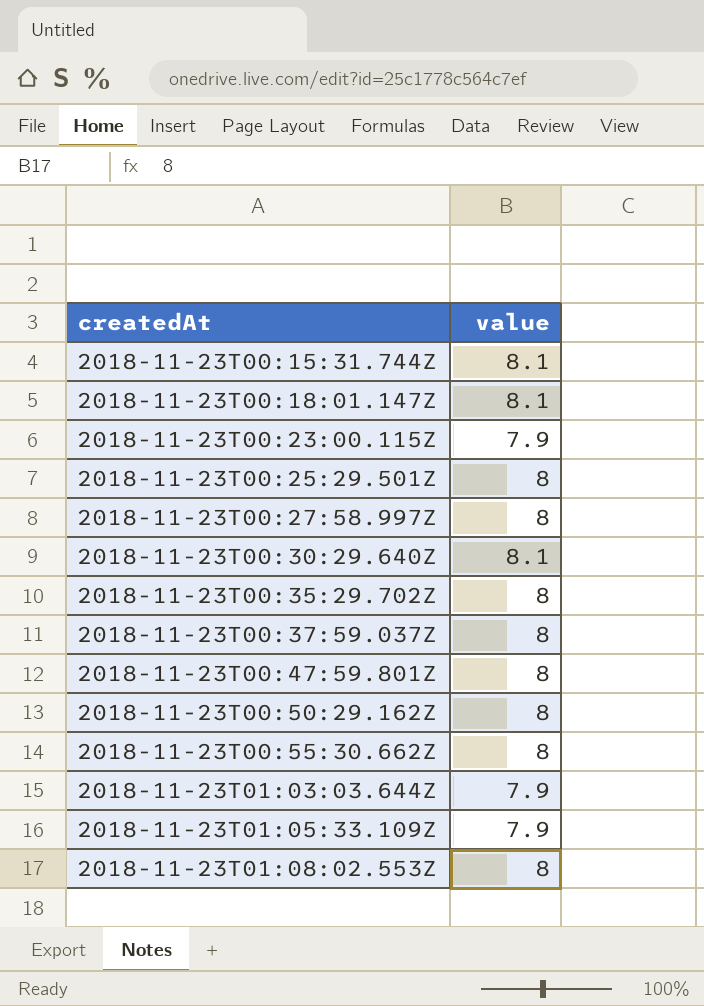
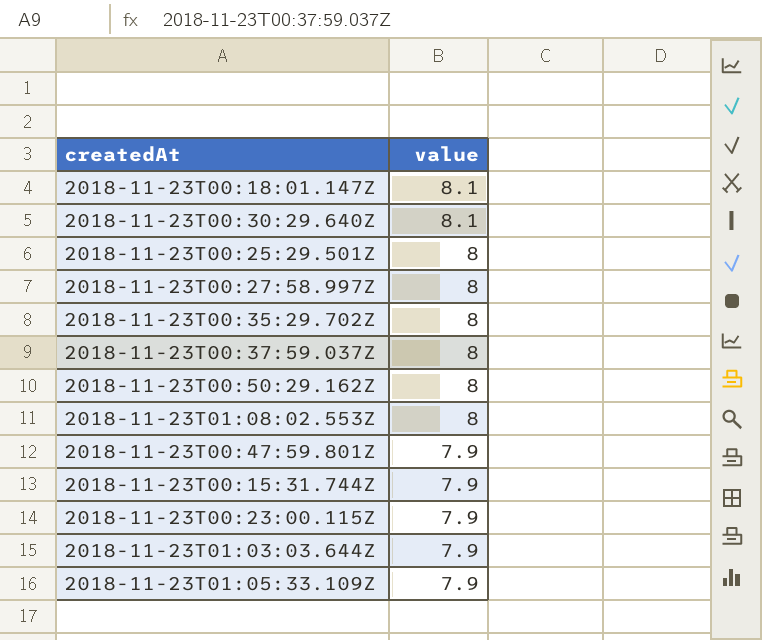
row order: createdAt ascending -> value descending
row 2018-11-23T00:55:30.662Z: 8 -> none
2018-11-23T00:47:59.801Z | value: 8 -> 7.9
2018-11-23T00:15:31.744Z | value: 8.1 -> 7.9

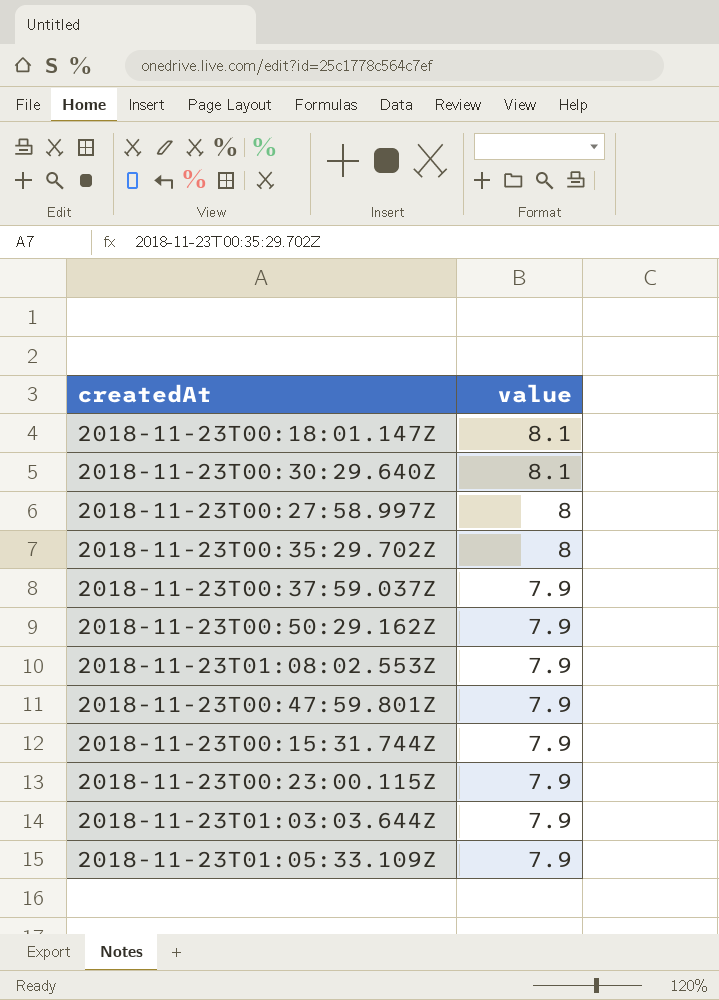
row 2018-11-23T00:25:29.501Z: 8 -> none
2018-11-23T00:37:59.037Z | value: 8 -> 7.9
2018-11-23T00:50:29.162Z | value: 8 -> 7.9
2018-11-23T01:08:02.553Z | value: 8 -> 7.9

